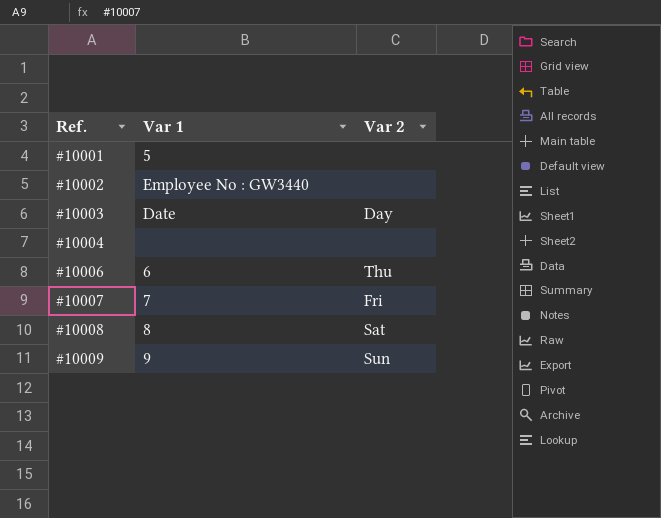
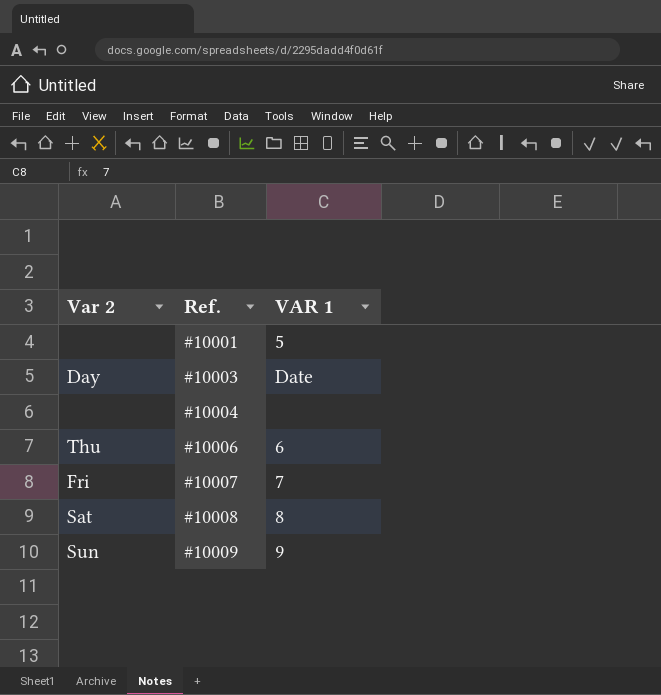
column Var 2 | position: 3 -> 1
column name: Var 1 -> VAR 1
row #10002: Employee No : GW3440 | none -> none

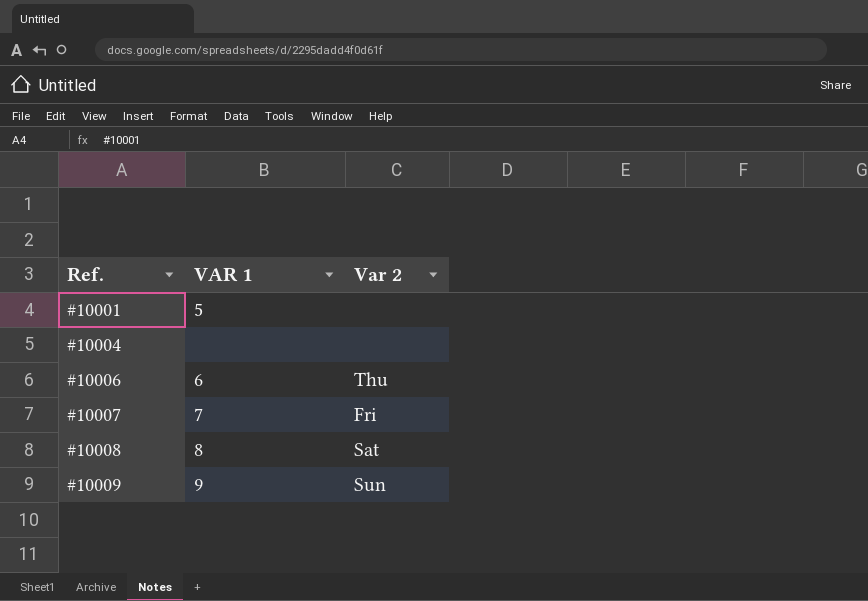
column Var 2 | position: 1 -> 3
row #10003: Day | Date -> none

